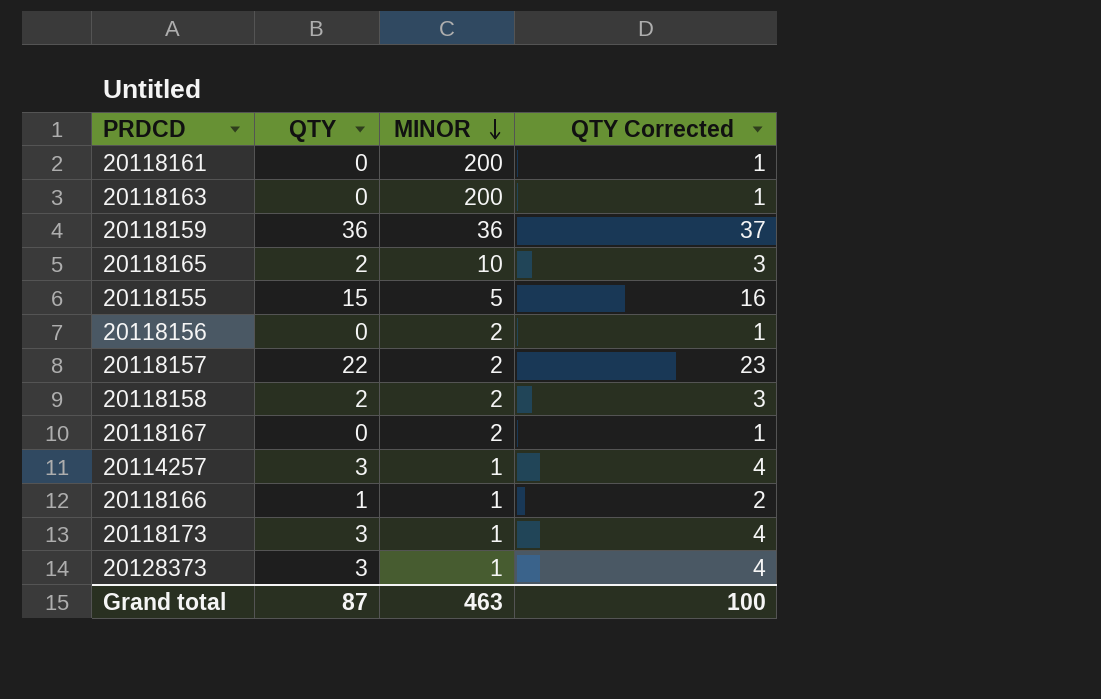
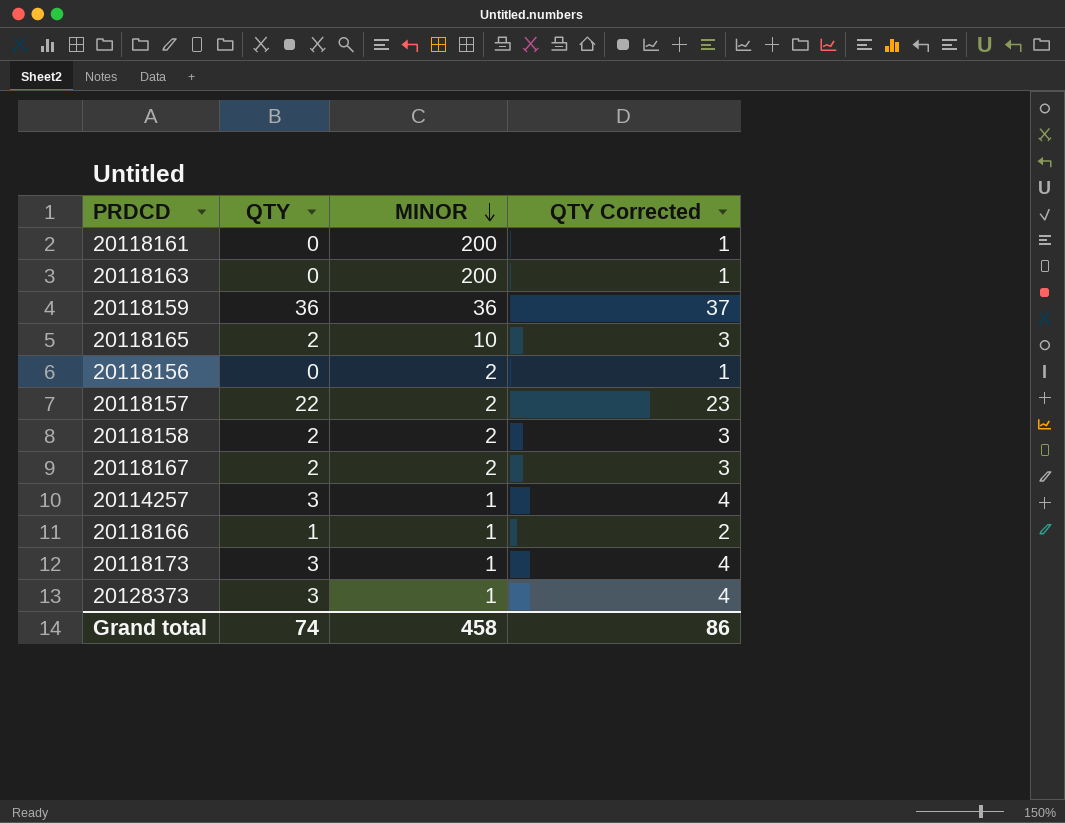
row 20118155: 15 | 5 | 16 -> none
20118167 | QTY: 0 -> 2
20118167 | QTY Corrected: 1 -> 3
Grand total | QTY: 87 -> 74
Grand total | MINOR: 463 -> 458
Grand total | QTY Corrected: 100 -> 86

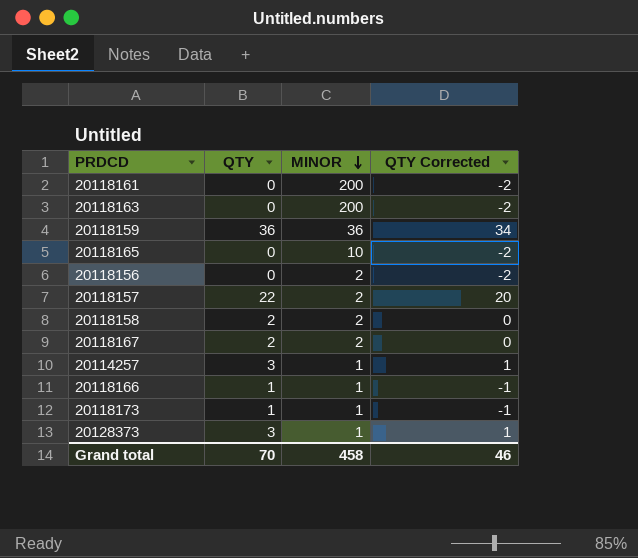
column QTY Corrected | formula: [QTY] + 1 -> [QTY] - 2
20118165 | QTY: 2 -> 0
20118173 | QTY: 3 -> 1
Grand total | QTY: 74 -> 70
Grand total | QTY Corrected: 86 -> 46

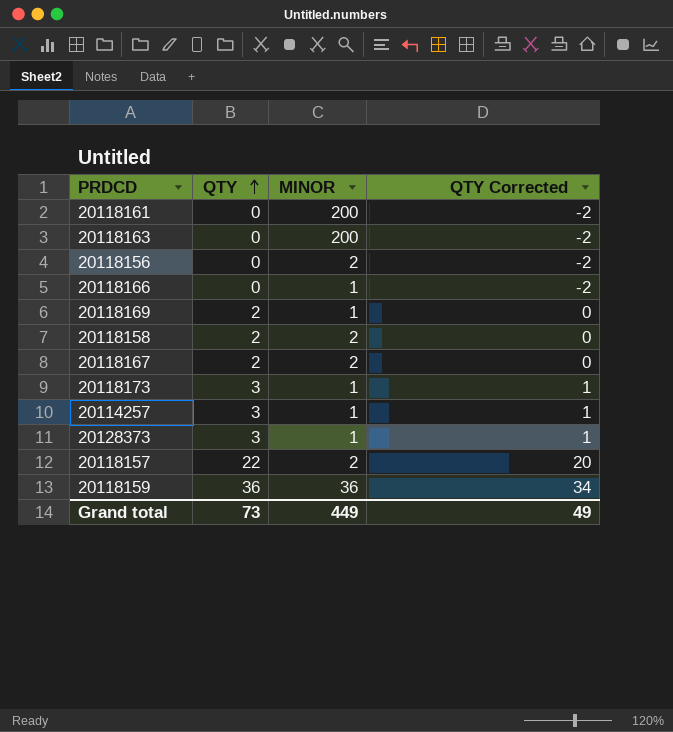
row order: MINOR descending -> QTY ascending
row 20118165: 0 | 10 | -2 -> none
20118166 | QTY: 1 -> 0
20118166 | QTY Corrected: -1 -> -2
row 20118169: none -> 2 | 1 | 0
20118173 | QTY: 1 -> 3
20118173 | QTY Corrected: -1 -> 1
Grand total | QTY: 70 -> 73
Grand total | MINOR: 458 -> 449
Grand total | QTY Corrected: 46 -> 49

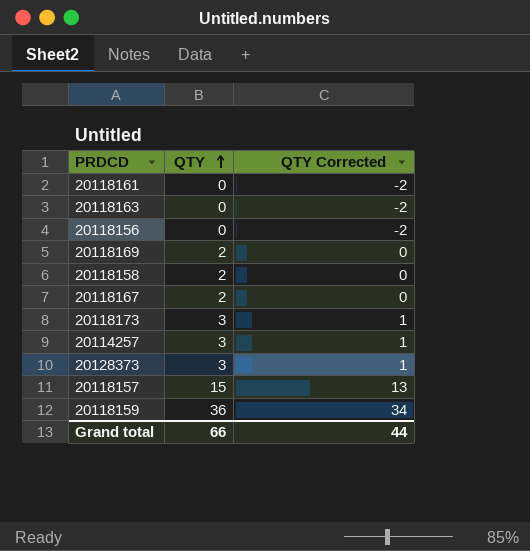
column MINOR | position: 3 -> none
row 20118166: 0 | 1 | -2 -> none
20118157 | QTY: 22 -> 15
20118157 | QTY Corrected: 20 -> 13
Grand total | QTY: 73 -> 66
Grand total | QTY Corrected: 49 -> 44

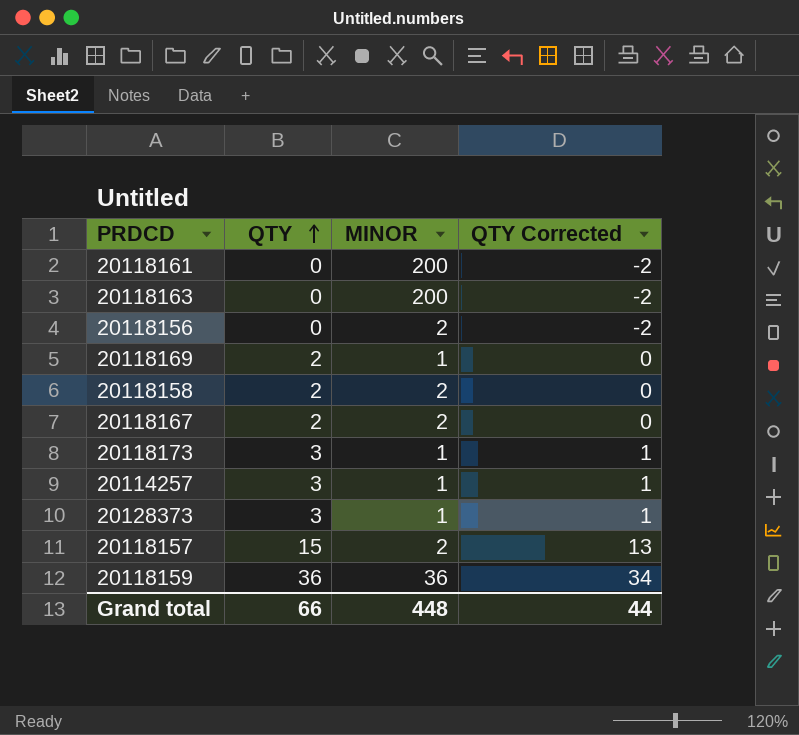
column MINOR | position: none -> 3

